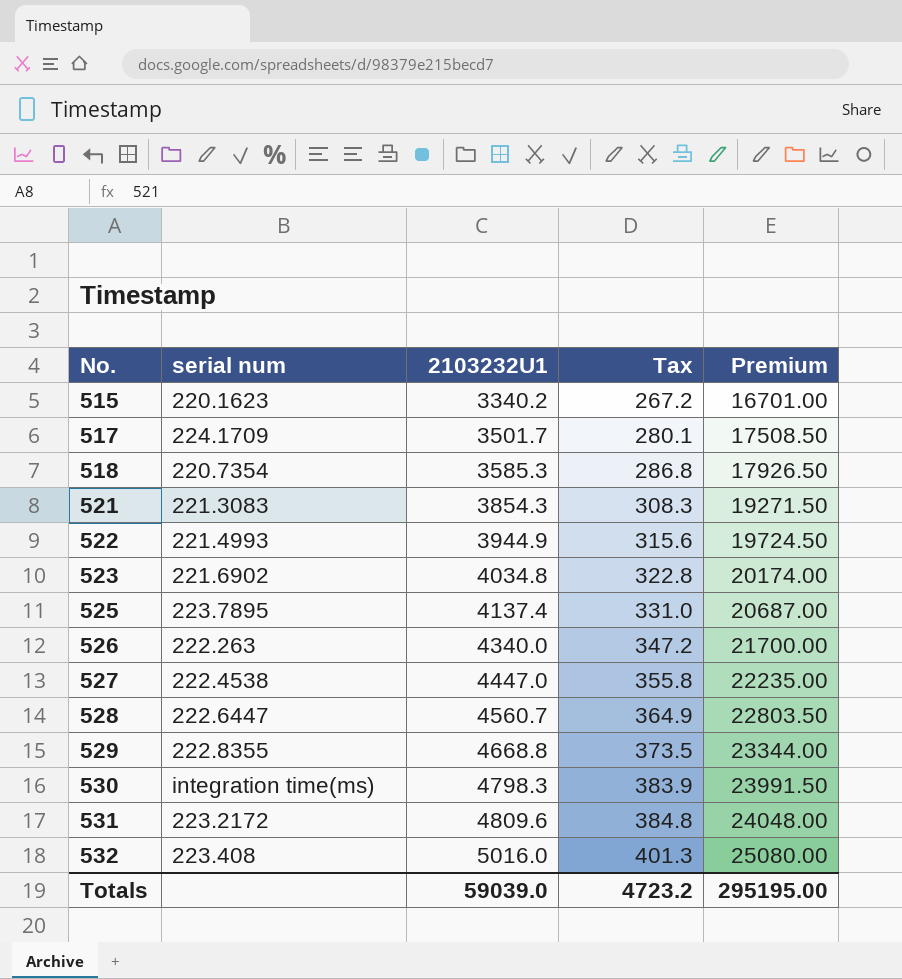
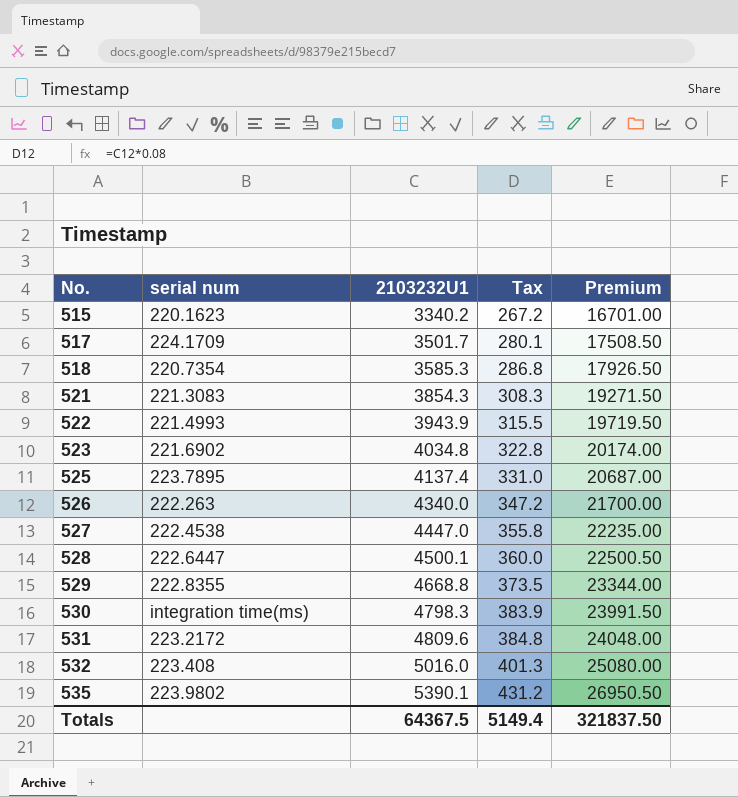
522 | 2103232U1: 3944.9 -> 3943.9
522 | Tax: 315.6 -> 315.5
522 | Premium: 19724.50 -> 19719.50
528 | 2103232U1: 4560.7 -> 4500.1
528 | Tax: 364.9 -> 360.0
528 | Premium: 22803.50 -> 22500.50
row 535: none -> 223.9802 | 5390.1 | 431.2 | 26950.50
Totals | 2103232U1: 59039.0 -> 64367.5
Totals | Tax: 4723.2 -> 5149.4
Totals | Premium: 295195.00 -> 321837.50

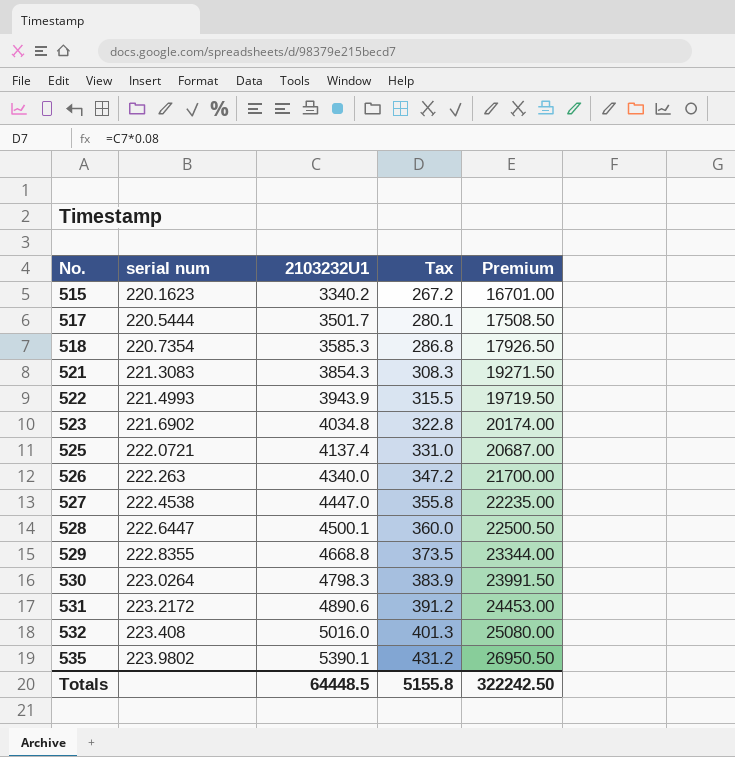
517 | serial num: 224.1709 -> 220.5444
525 | serial num: 223.7895 -> 222.0721
530 | serial num: integration time(ms) -> 223.0264
531 | 2103232U1: 4809.6 -> 4890.6
531 | Tax: 384.8 -> 391.2
531 | Premium: 24048.00 -> 24453.00
Totals | 2103232U1: 64367.5 -> 64448.5
Totals | Tax: 5149.4 -> 5155.8
Totals | Premium: 321837.50 -> 322242.50

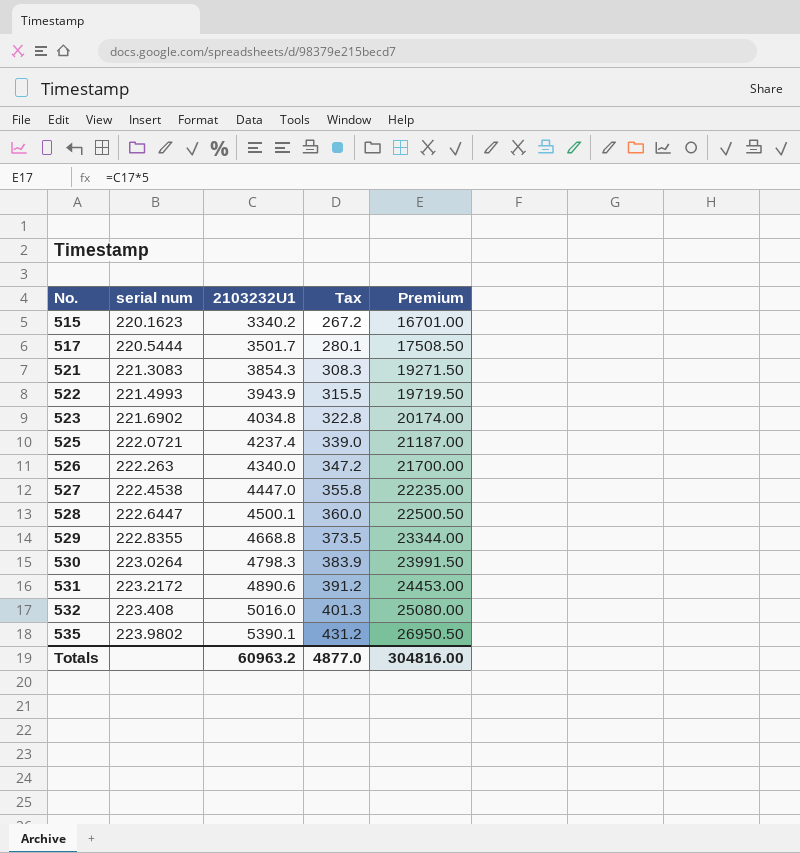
row 518: 220.7354 | 3585.3 | 286.8 | 17926.50 -> none
525 | 2103232U1: 4137.4 -> 4237.4
525 | Tax: 331.0 -> 339.0
525 | Premium: 20687.00 -> 21187.00
Totals | 2103232U1: 64448.5 -> 60963.2
Totals | Tax: 5155.8 -> 4877.0
Totals | Premium: 322242.50 -> 304816.00

